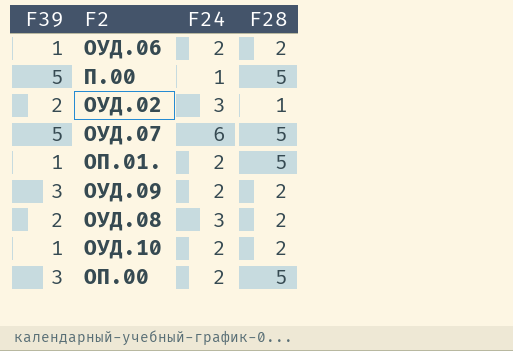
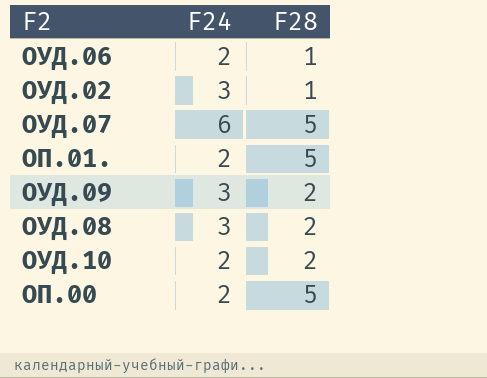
column F39 | position: 1 -> none
row П.00: 5 | 1 | 5 -> none
ОУД.06 | F28: 2 -> 1
ОУД.09 | F24: 2 -> 3

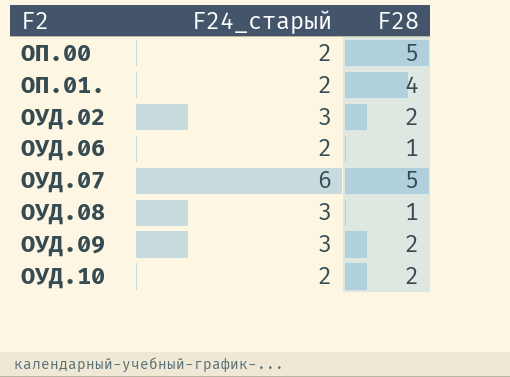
row order: none -> F2 ascending
column name: F24 -> F24_старый
ОП.01. | F28: 5 -> 4
ОУД.02 | F28: 1 -> 2
ОУД.08 | F28: 2 -> 1

